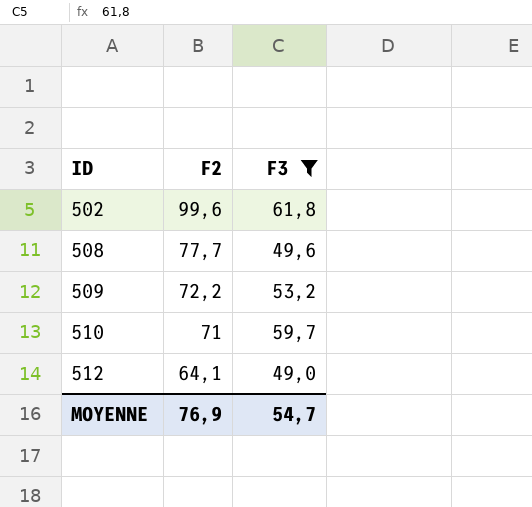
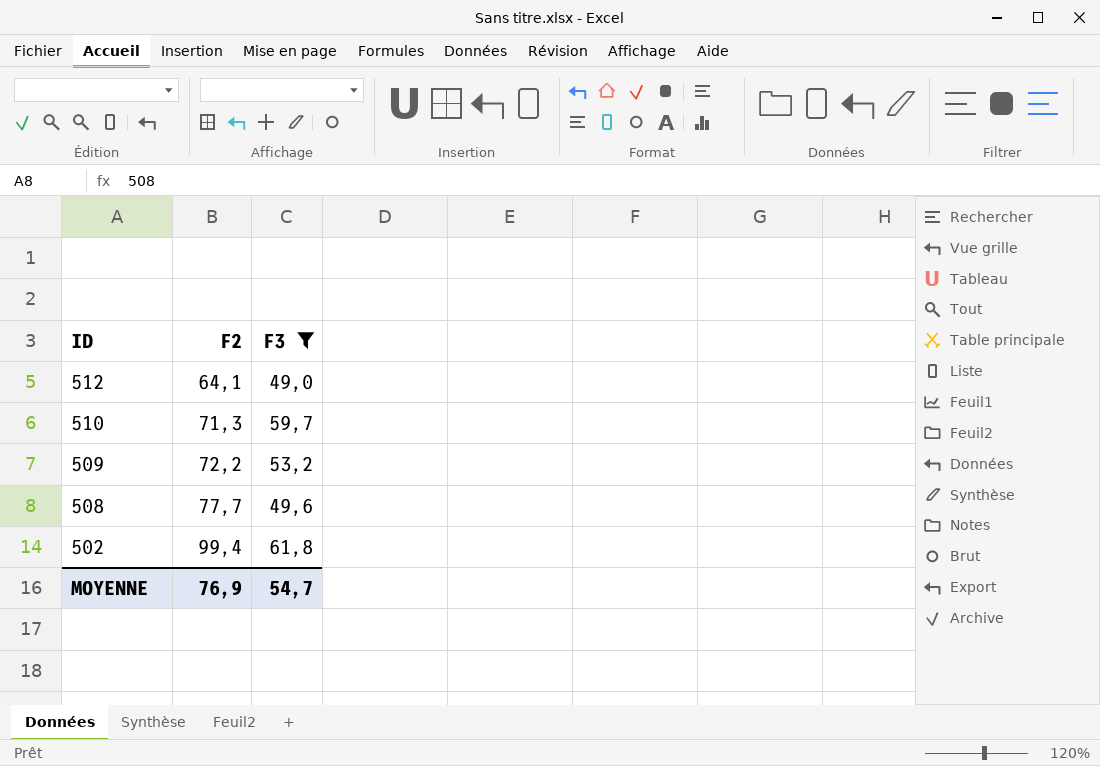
row order: ID ascending -> ID descending
510 | F2: 71 -> 71,3
502 | F2: 99,6 -> 99,4

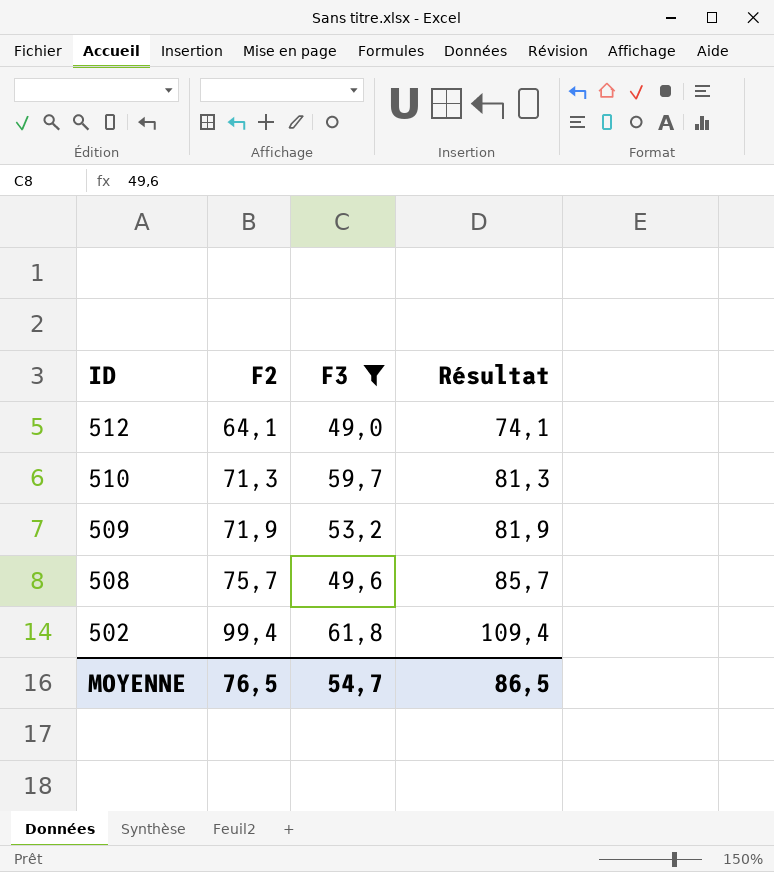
column Résultat | formula: none -> [F2] + 10
509 | F2: 72,2 -> 71,9
508 | F2: 77,7 -> 75,7
MOYENNE | F2: 76,9 -> 76,5

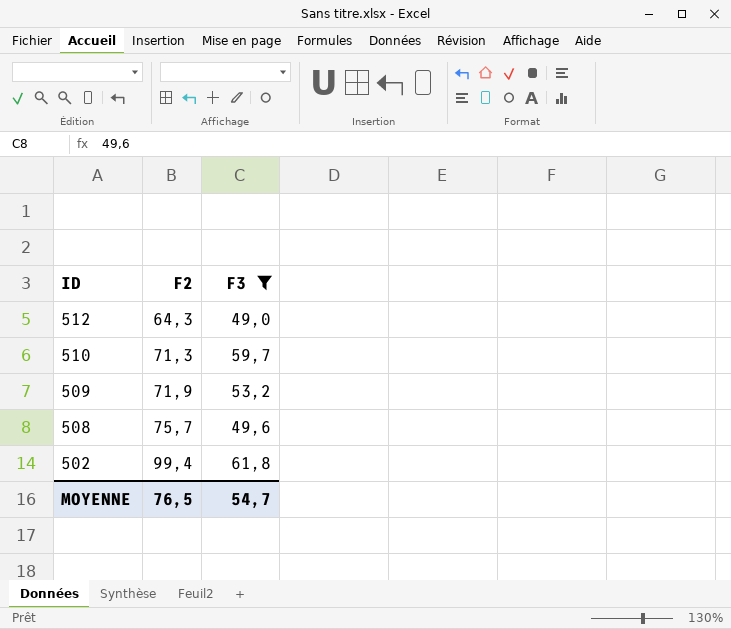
column Résultat | formula: [F2] + 10 -> none
512 | F2: 64,1 -> 64,3

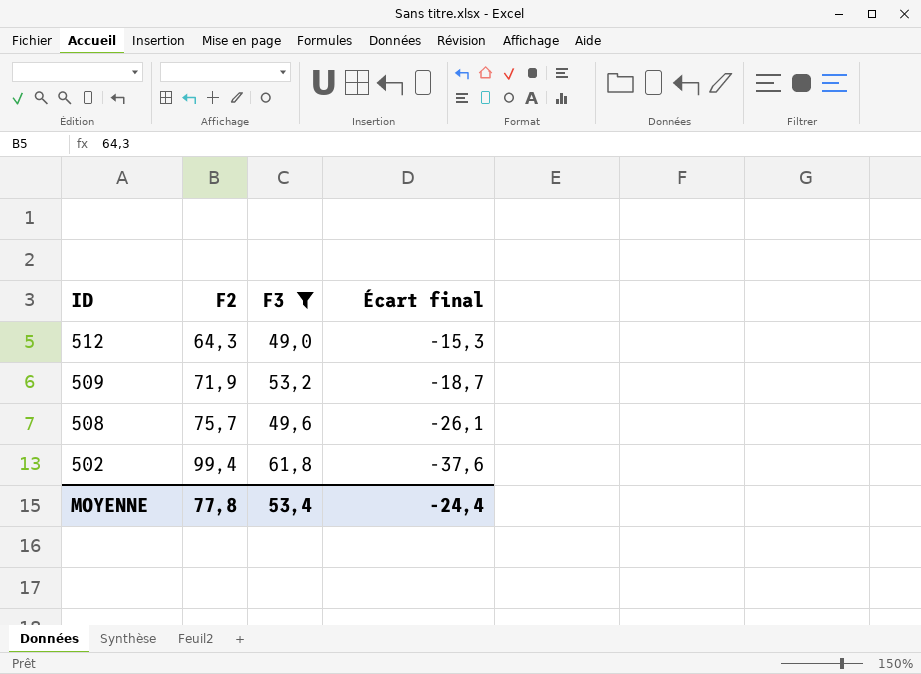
column Écart final | formula: none -> [F3] - [F2]
row 510: 71,3 | 59,7 -> none
MOYENNE | F2: 76,5 -> 77,8
MOYENNE | F3: 54,7 -> 53,4

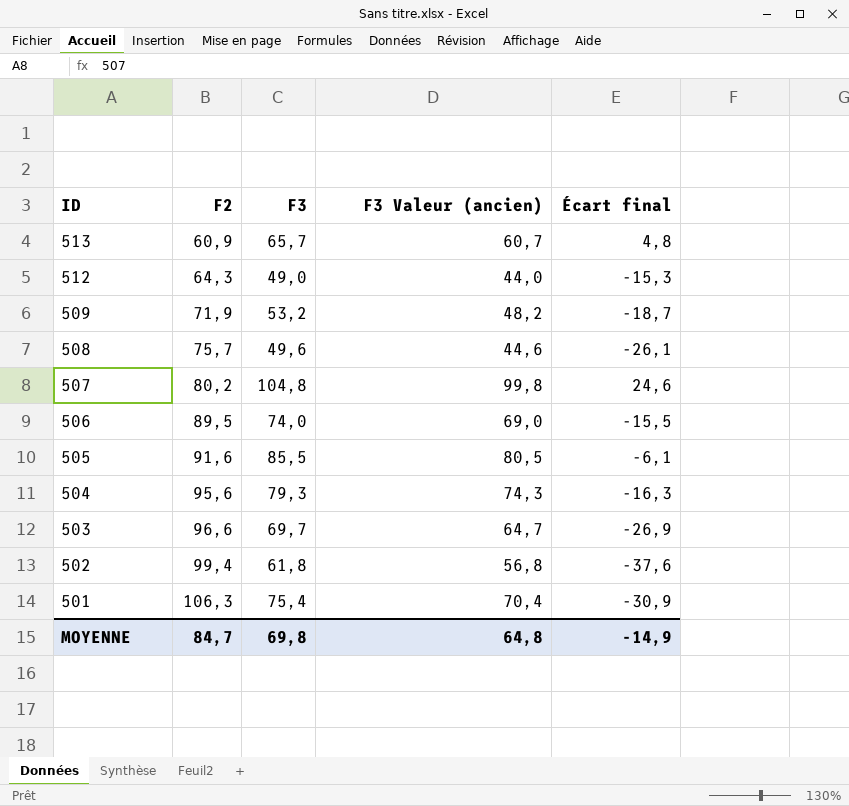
filter: F3 <= 61,8 -> none
column F3 Valeur (ancien) | formula: none -> [F3] - 5
MOYENNE | F2: 77,8 -> 84,7
MOYENNE | F3: 53,4 -> 69,8
MOYENNE | Écart final: -24,4 -> -14,9

